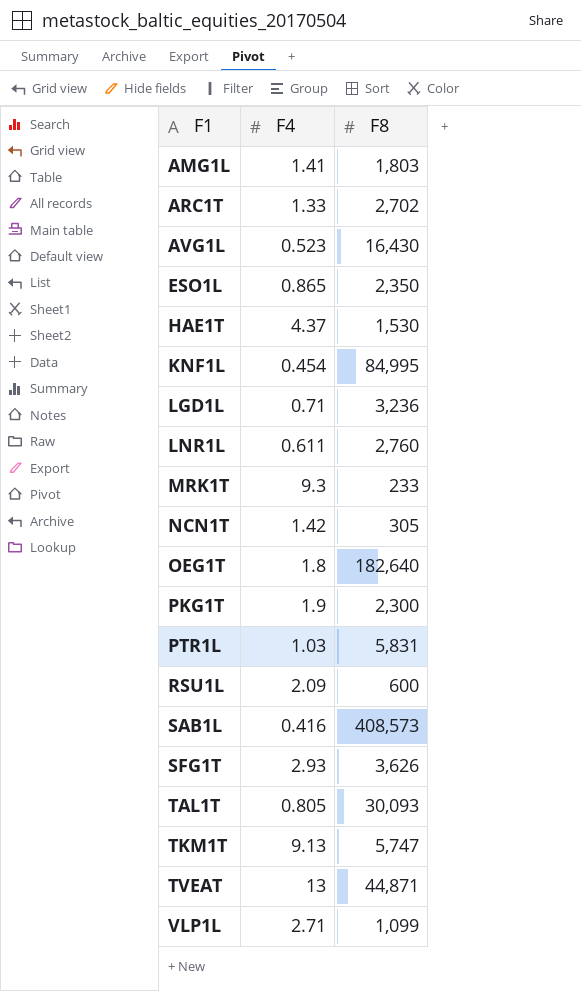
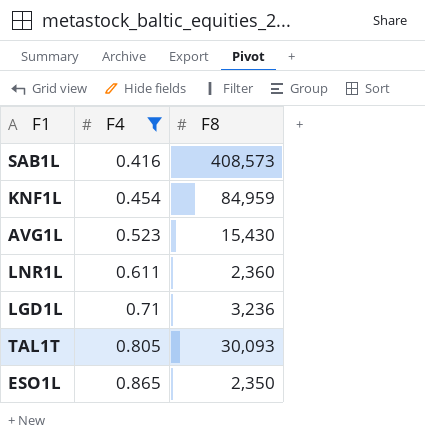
filter: none -> F4 <= 0.865
row order: F1 ascending -> F4 ascending
KNF1L | F8: 84,995 -> 84,959
AVG1L | F8: 16,430 -> 15,430
LNR1L | F8: 2,760 -> 2,360

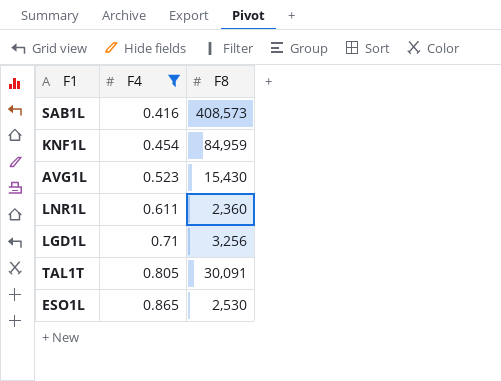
LGD1L | F8: 3,236 -> 3,256
TAL1T | F8: 30,093 -> 30,091
ESO1L | F8: 2,350 -> 2,530

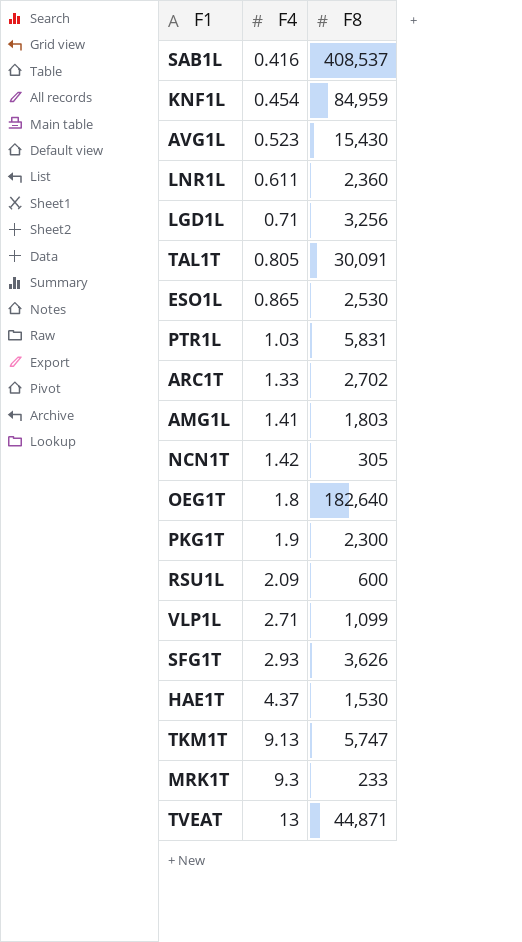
filter: F4 <= 0.865 -> none
SAB1L | F8: 408,573 -> 408,537

